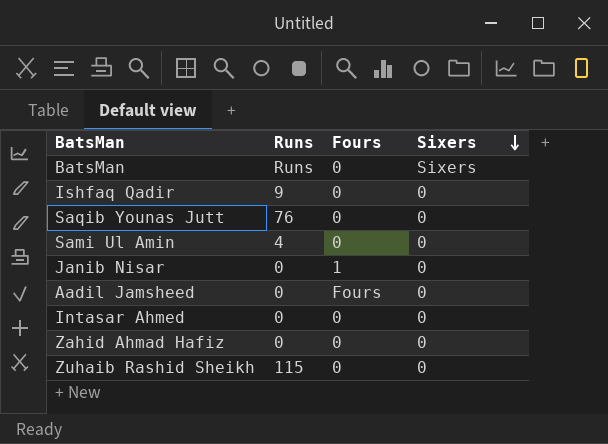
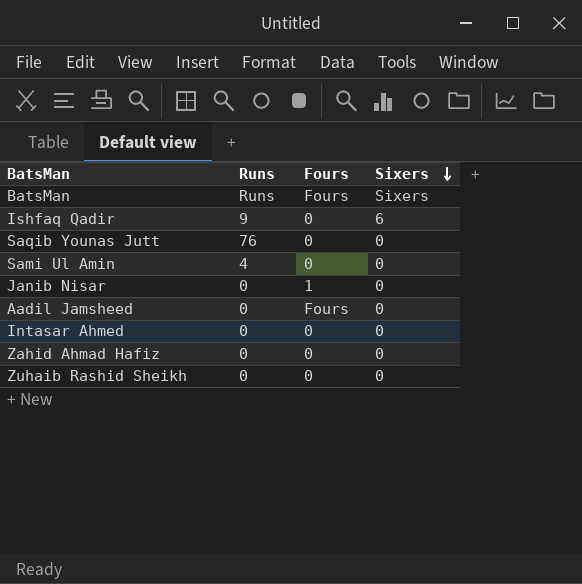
BatsMan | Fours: 0 -> Fours
Ishfaq Qadir | Sixers: 0 -> 6
Zuhaib Rashid Sheikh | Runs: 115 -> 0

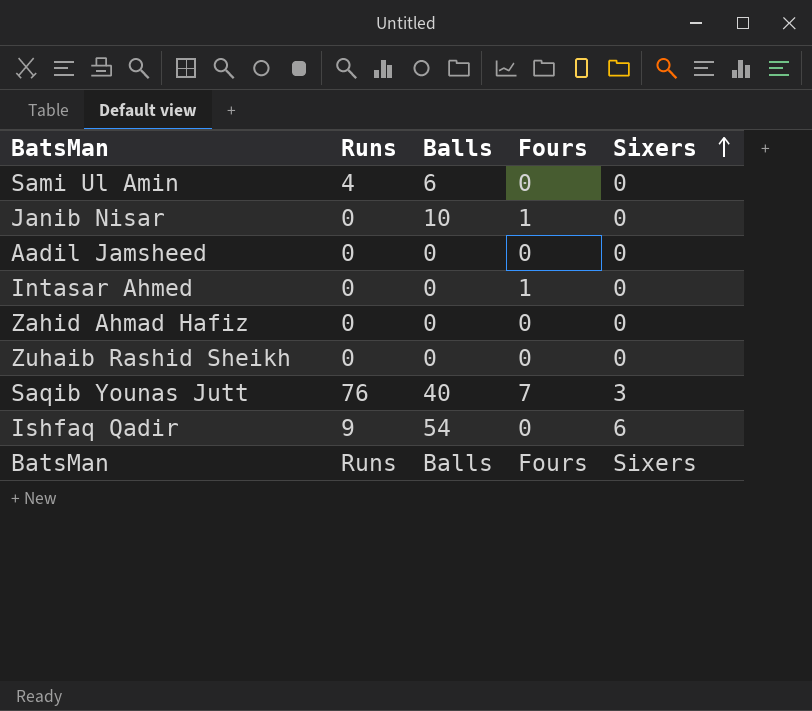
row order: Sixers descending -> Sixers ascending
column Balls | position: none -> 3
Aadil Jamsheed | Fours: Fours -> 0
Intasar Ahmed | Fours: 0 -> 1
Saqib Younas Jutt | Fours: 0 -> 7
Saqib Younas Jutt | Sixers: 0 -> 3

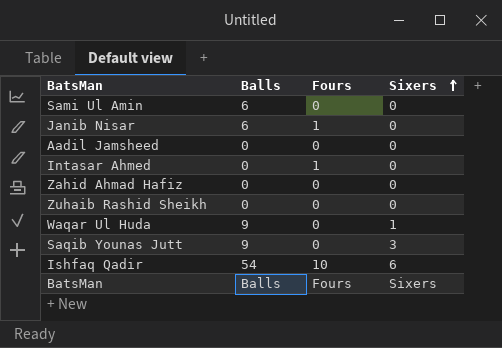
column Runs | position: 2 -> none
Janib Nisar | Balls: 10 -> 6
row Waqar Ul Huda: none -> 9 | 0 | 1
Saqib Younas Jutt | Balls: 40 -> 9
Saqib Younas Jutt | Fours: 7 -> 0
Ishfaq Qadir | Fours: 0 -> 10

